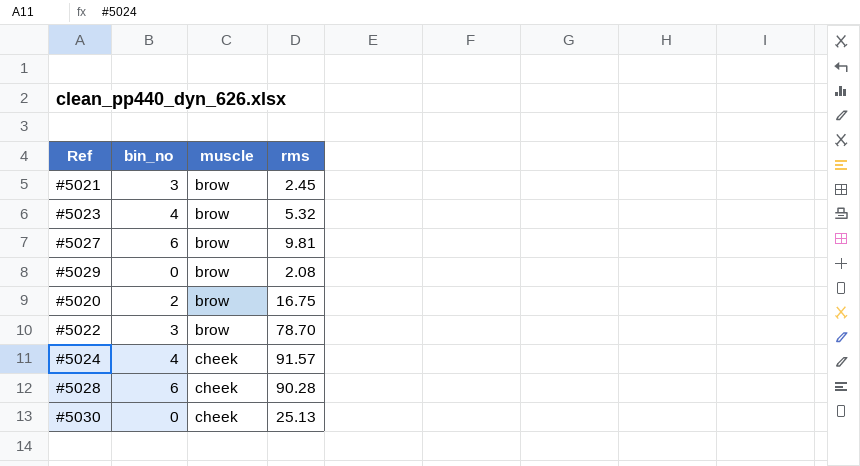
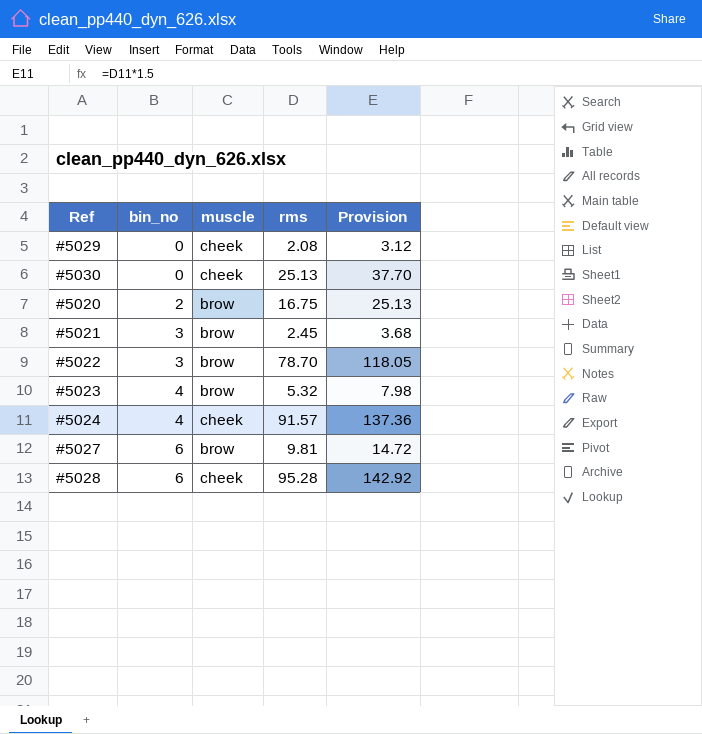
row order: muscle ascending -> bin_no ascending
column Provision | formula: none -> [rms] * 1.5
#5029 | muscle: brow -> cheek
#5028 | rms: 90.28 -> 95.28

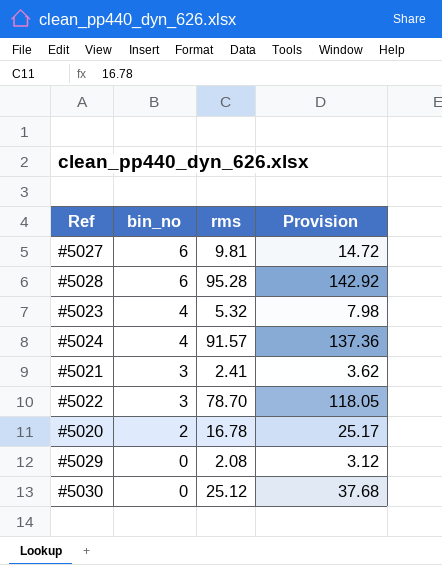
row order: bin_no ascending -> bin_no descending
column muscle | position: 3 -> none
#5021 | rms: 2.45 -> 2.41
#5021 | Provision: 3.68 -> 3.62
#5020 | rms: 16.75 -> 16.78
#5020 | Provision: 25.13 -> 25.17
#5030 | rms: 25.13 -> 25.12
#5030 | Provision: 37.70 -> 37.68

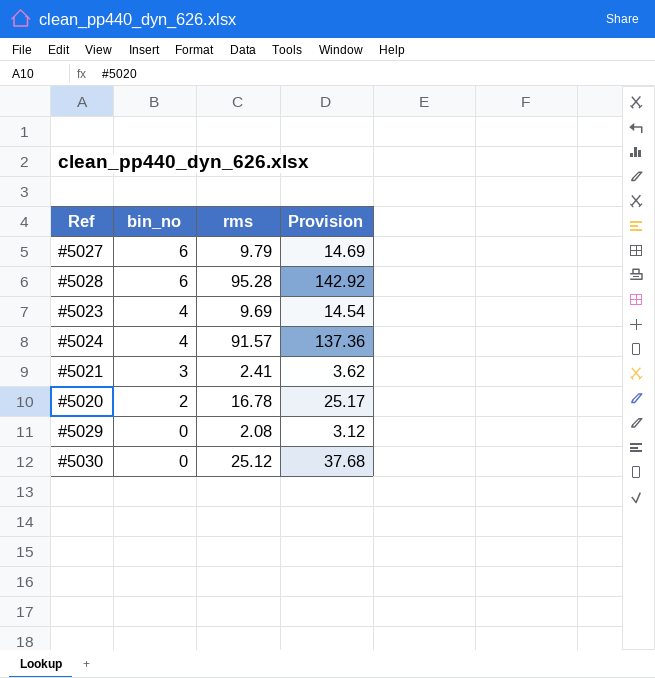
row #5022: 3 | 78.70 | 118.05 -> none
#5027 | rms: 9.81 -> 9.79
#5027 | Provision: 14.72 -> 14.69
#5023 | rms: 5.32 -> 9.69
#5023 | Provision: 7.98 -> 14.54

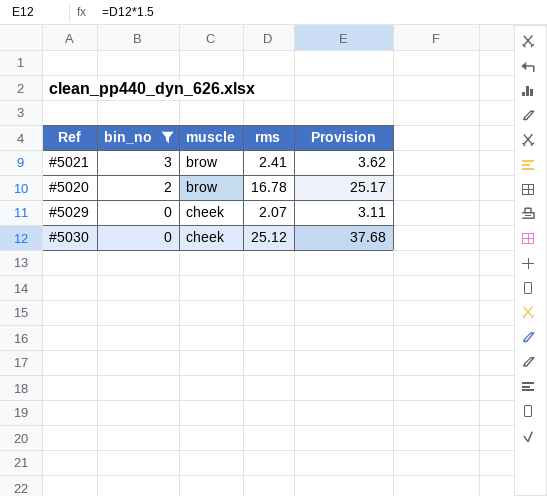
filter: none -> bin_no <= 3
column muscle | position: none -> 3
#5029 | rms: 2.08 -> 2.07
#5029 | Provision: 3.12 -> 3.11

